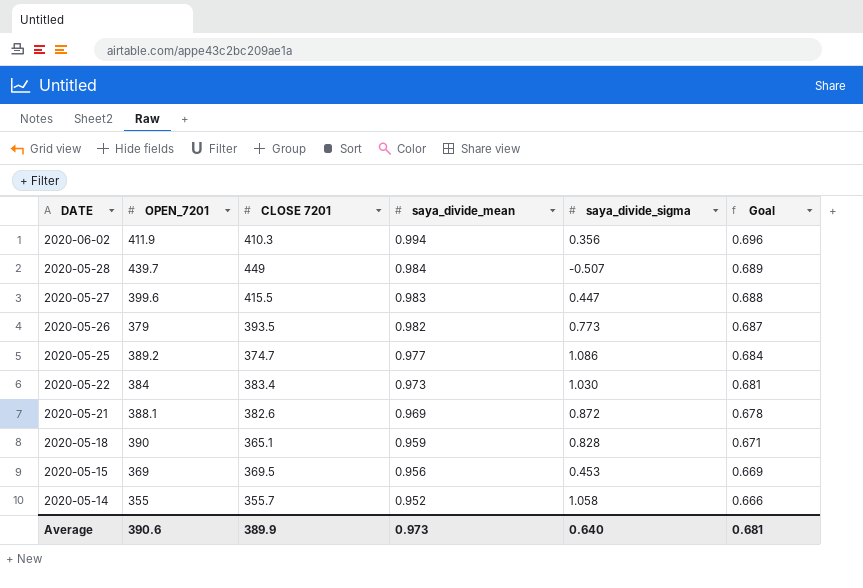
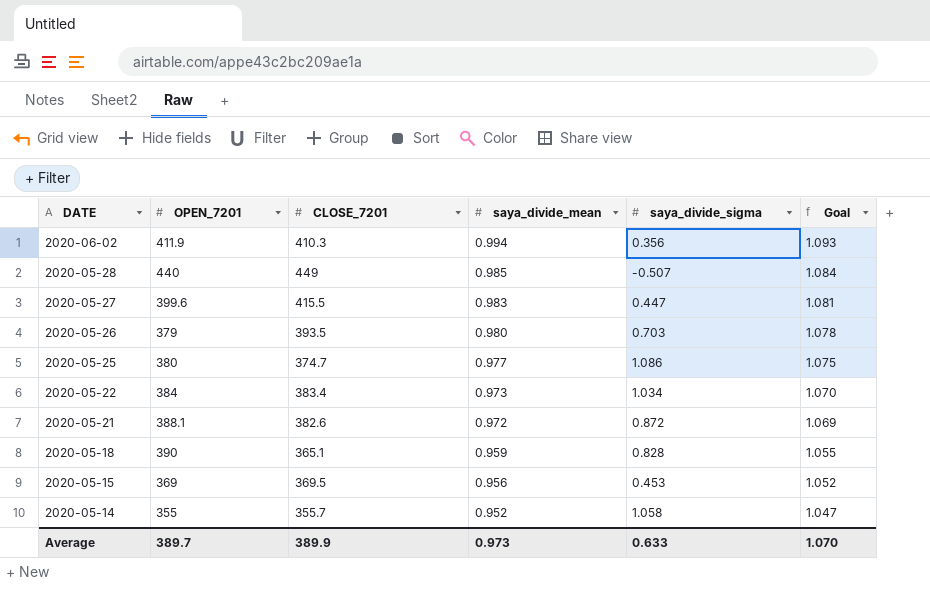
column name: CLOSE 7201 -> CLOSE_7201
column Goal | formula: [saya_divide_mean] * 0.7 -> [saya_divide_mean] * 1.1
2020-05-28 | OPEN_7201: 439.7 -> 440
2020-05-28 | saya_divide_mean: 0.984 -> 0.985
2020-05-26 | saya_divide_mean: 0.982 -> 0.980
2020-05-26 | saya_divide_sigma: 0.773 -> 0.703
2020-05-25 | OPEN_7201: 389.2 -> 380
2020-05-22 | saya_divide_sigma: 1.030 -> 1.034
2020-05-21 | saya_divide_mean: 0.969 -> 0.972
Average | OPEN_7201: 390.6 -> 389.7
Average | saya_divide_sigma: 0.640 -> 0.633
Average | Goal: 0.681 -> 1.070

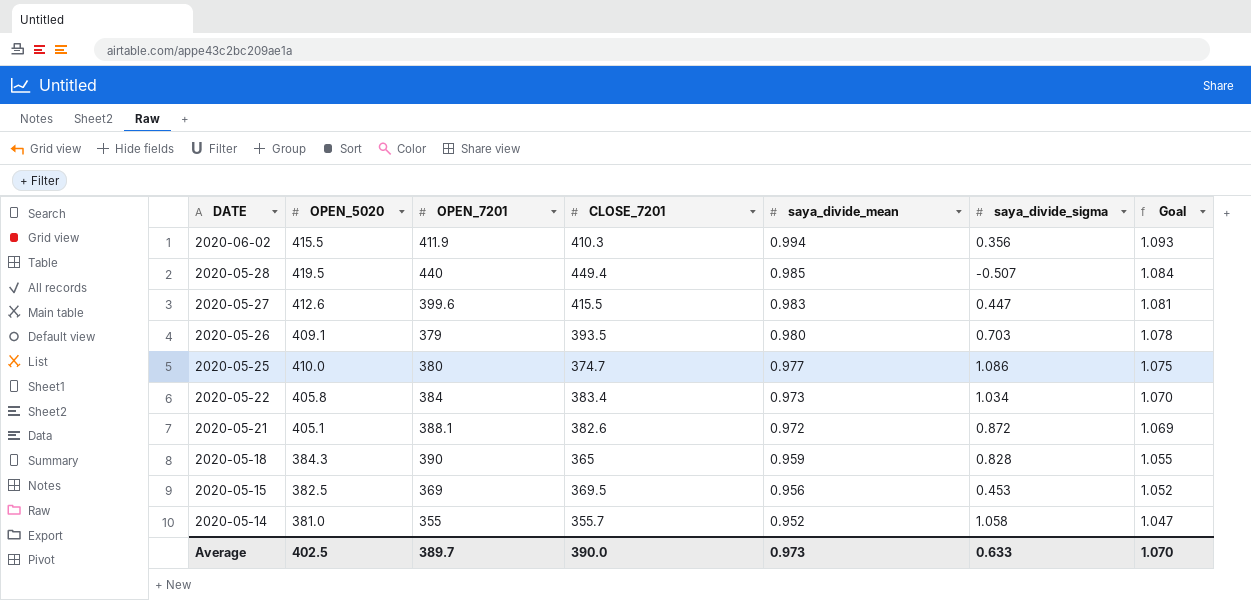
column OPEN_5020 | position: none -> 2
2020-05-28 | CLOSE_7201: 449 -> 449.4
2020-05-18 | CLOSE_7201: 365.1 -> 365
Average | CLOSE_7201: 389.9 -> 390.0

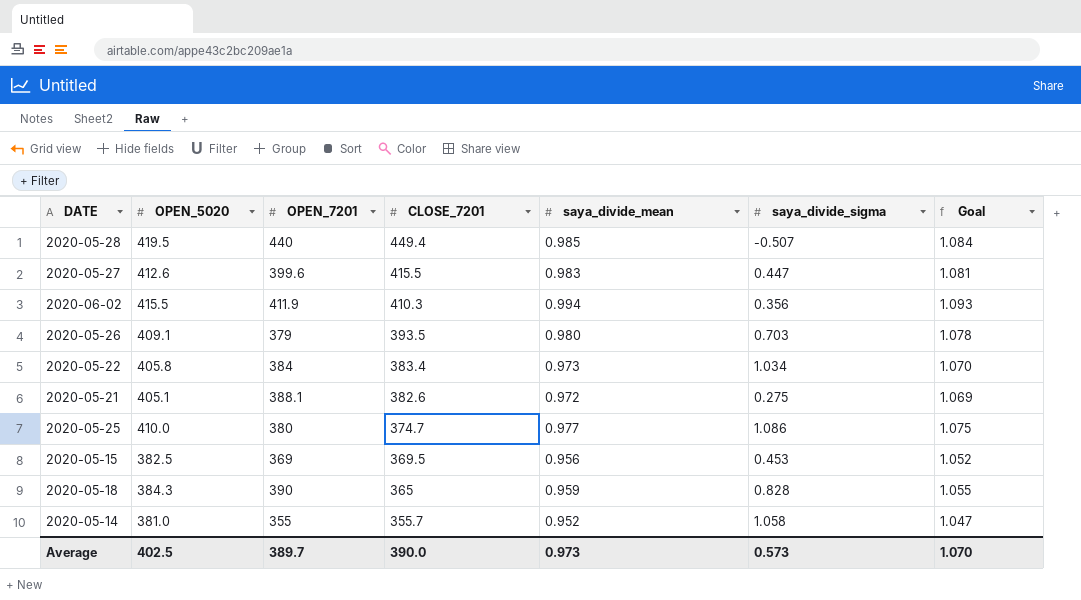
row order: DATE descending -> CLOSE_7201 descending
2020-05-21 | saya_divide_sigma: 0.872 -> 0.275
Average | saya_divide_sigma: 0.633 -> 0.573

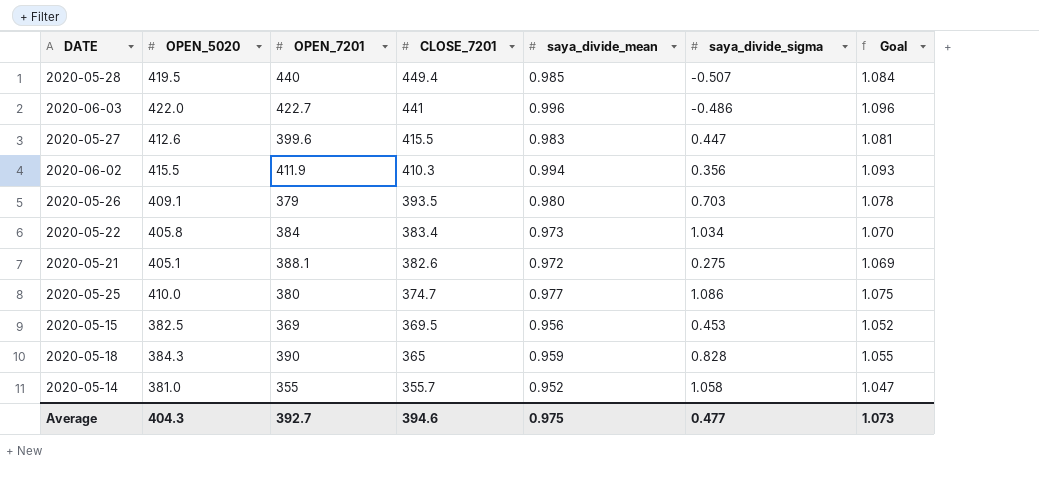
row 2020-06-03: none -> 422.0 | 422.7 | 441 | 0.996 | -0.486 | 1.096
Average | OPEN_5020: 402.5 -> 404.3
Average | OPEN_7201: 389.7 -> 392.7
Average | CLOSE_7201: 390.0 -> 394.6
Average | saya_divide_mean: 0.973 -> 0.975
Average | saya_divide_sigma: 0.573 -> 0.477
Average | Goal: 1.070 -> 1.073

